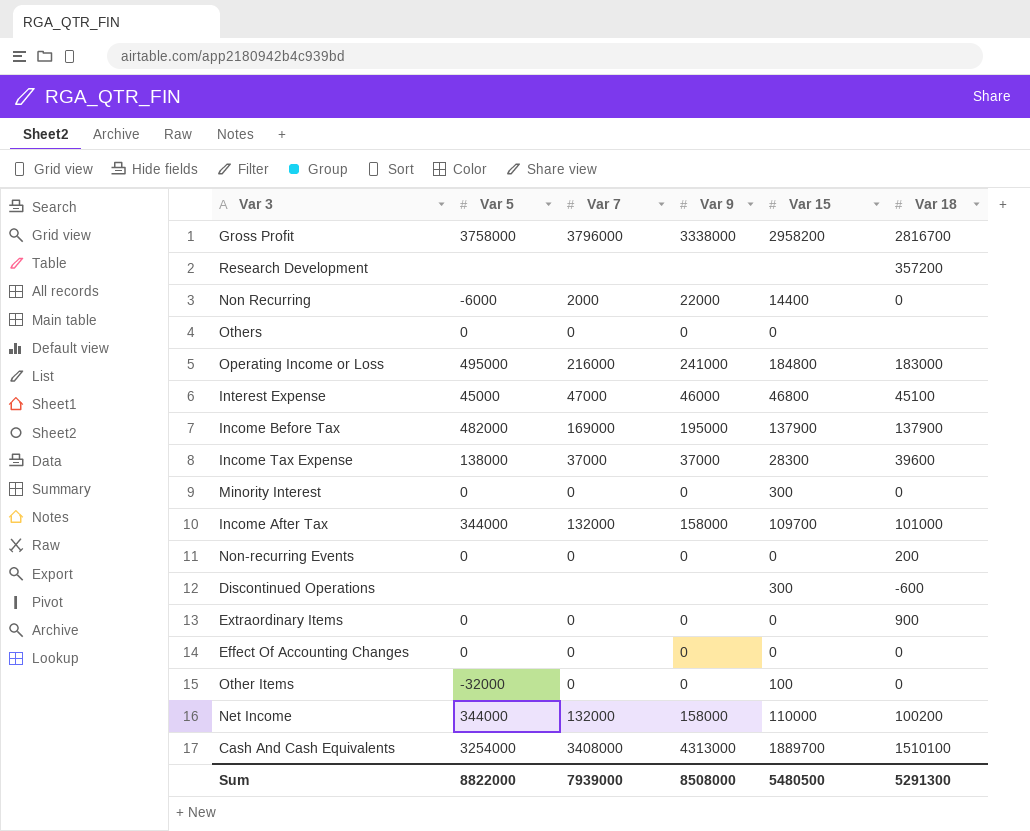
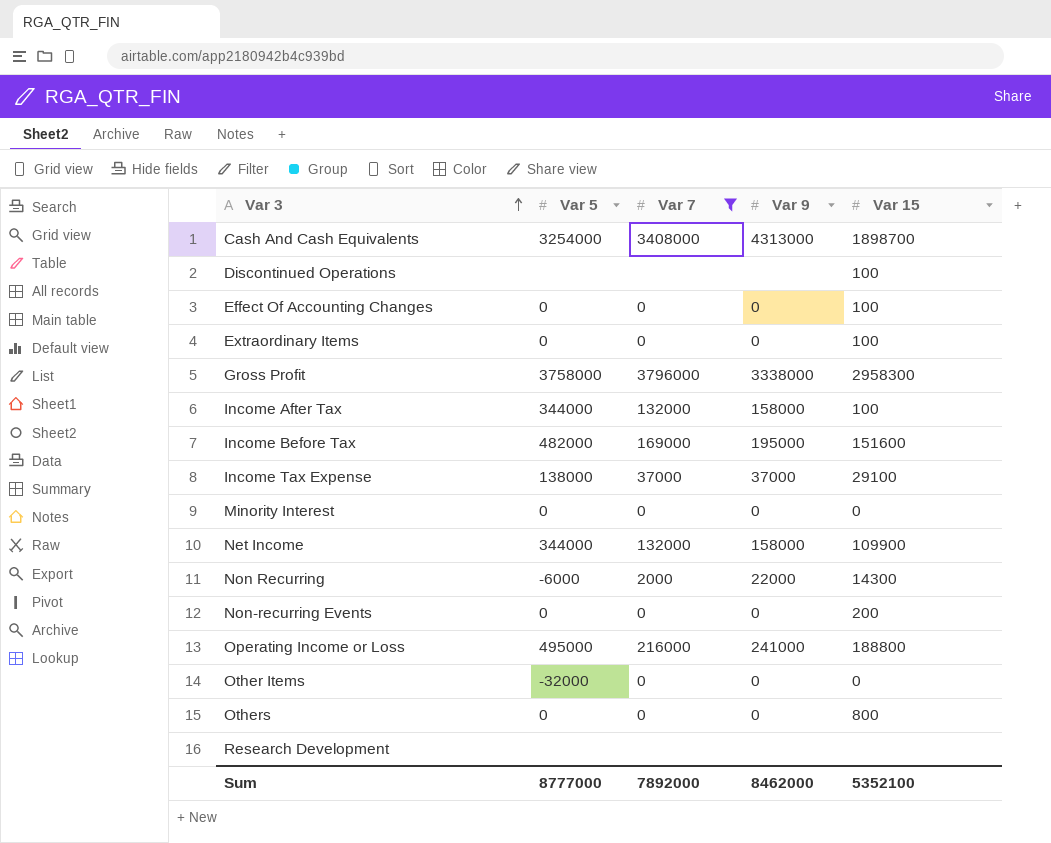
filter: none -> Var 7 != 47000
row order: none -> Var 3 ascending
column Var 18 | position: 6 -> none
Cash And Cash Equivalents | Var 15: 1889700 -> 1898700
Discontinued Operations | Var 15: 300 -> 100
Effect Of Accounting Changes | Var 15: 0 -> 100
Extraordinary Items | Var 15: 0 -> 100
Gross Profit | Var 15: 2958200 -> 2958300
Income After Tax | Var 15: 109700 -> 100
Income Before Tax | Var 15: 137900 -> 151600
Income Tax Expense | Var 15: 28300 -> 29100
Minority Interest | Var 15: 300 -> 0
Net Income | Var 15: 110000 -> 109900
Non Recurring | Var 15: 14400 -> 14300
Non-recurring Events | Var 15: 0 -> 200
Operating Income or Loss | Var 15: 184800 -> 188800
Other Items | Var 15: 100 -> 0
Others | Var 15: 0 -> 800
Sum | Var 5: 8822000 -> 8777000
Sum | Var 7: 7939000 -> 7892000
Sum | Var 9: 8508000 -> 8462000
Sum | Var 15: 5480500 -> 5352100

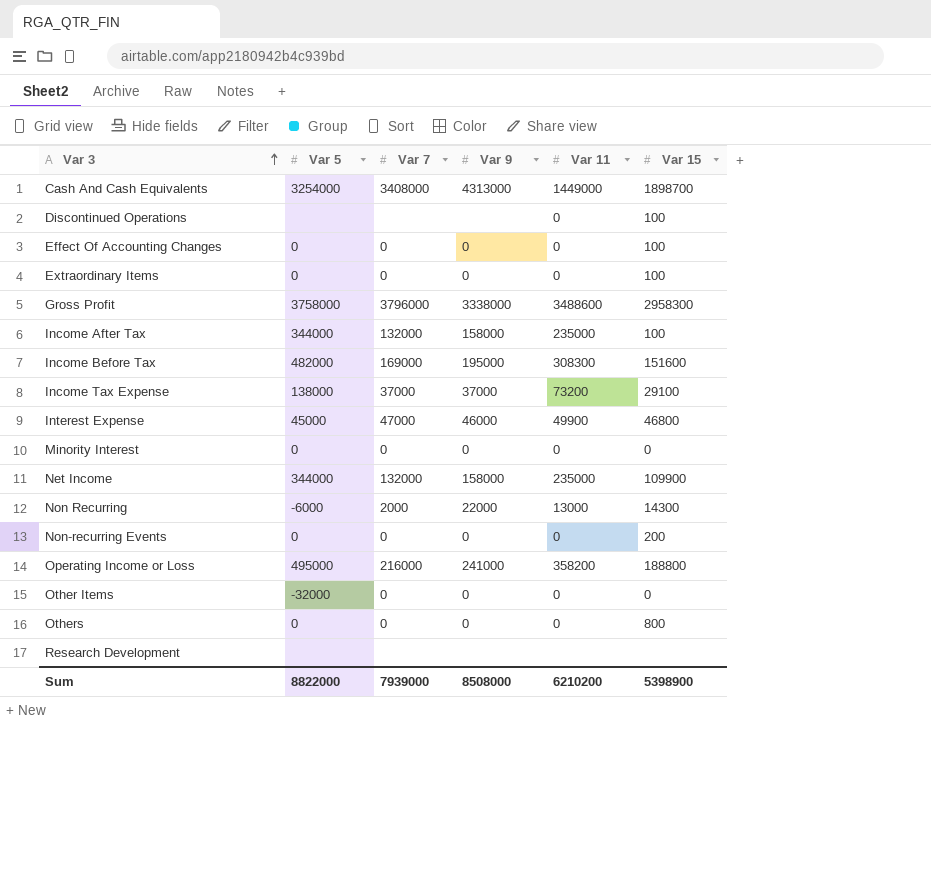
filter: Var 7 != 47000 -> none
column Var 11 | position: none -> 5
Sum | Var 5: 8777000 -> 8822000
Sum | Var 7: 7892000 -> 7939000
Sum | Var 9: 8462000 -> 8508000
Sum | Var 15: 5352100 -> 5398900

